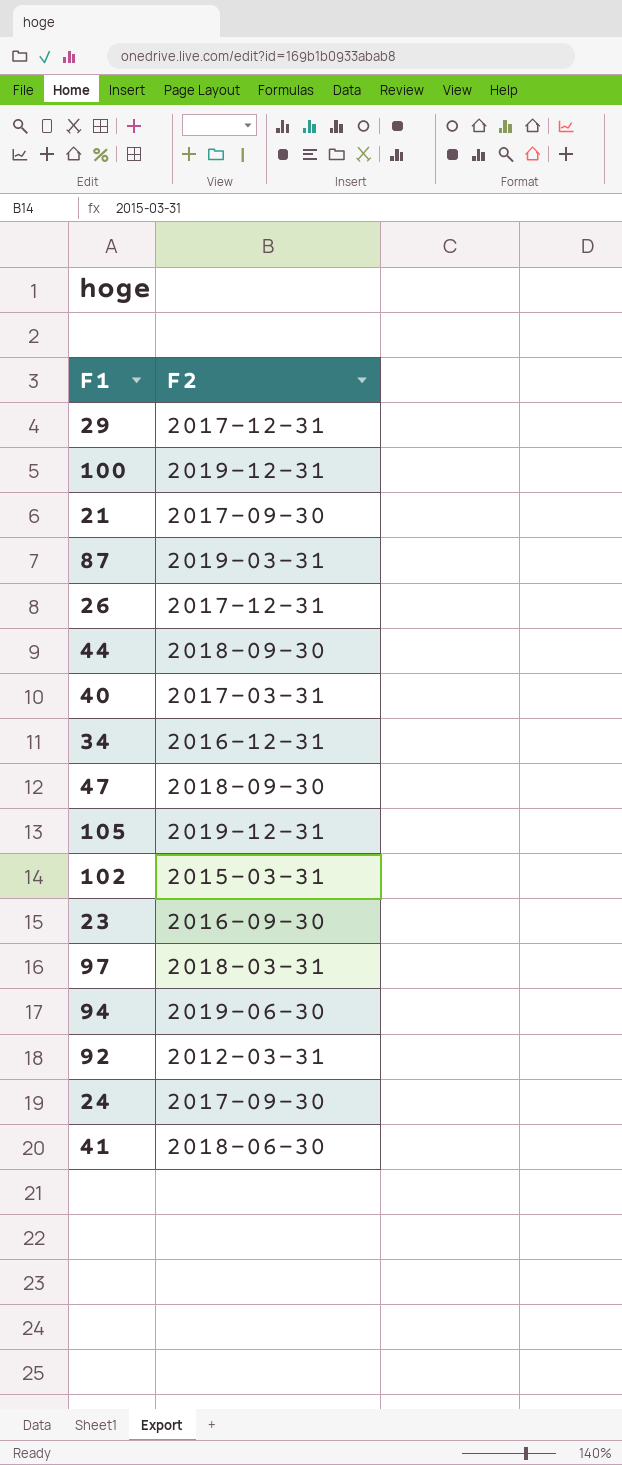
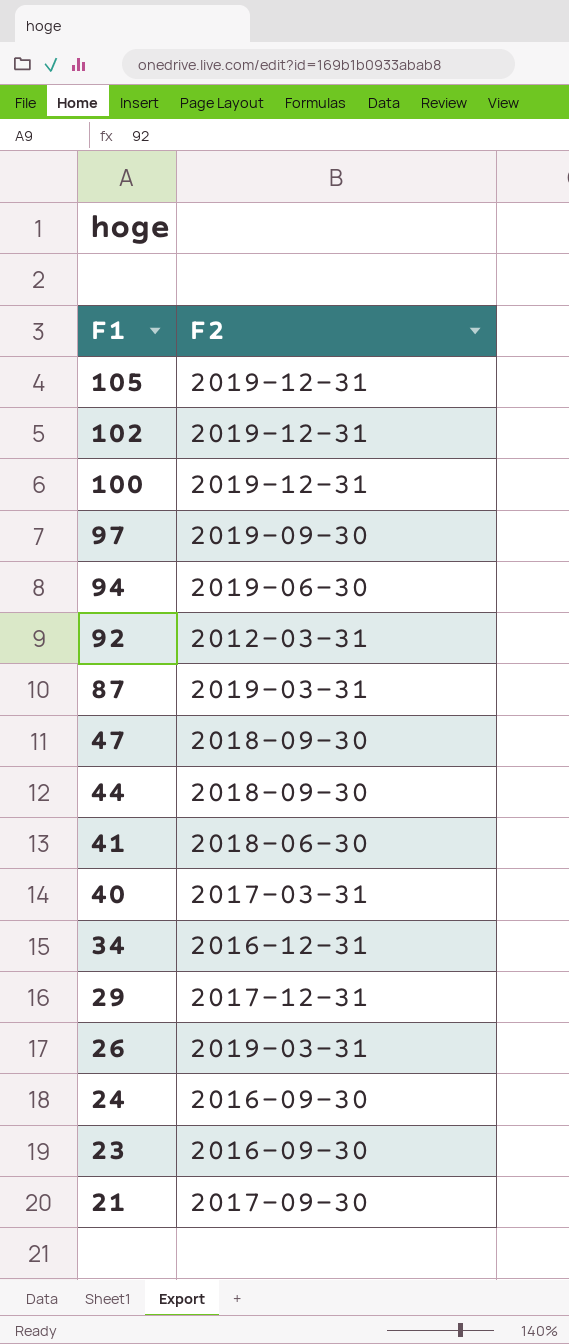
row order: none -> F1 descending
102 | F2: 2015-03-31 -> 2019-12-31
97 | F2: 2018-03-31 -> 2019-09-30
26 | F2: 2017-12-31 -> 2019-03-31
24 | F2: 2017-09-30 -> 2016-09-30

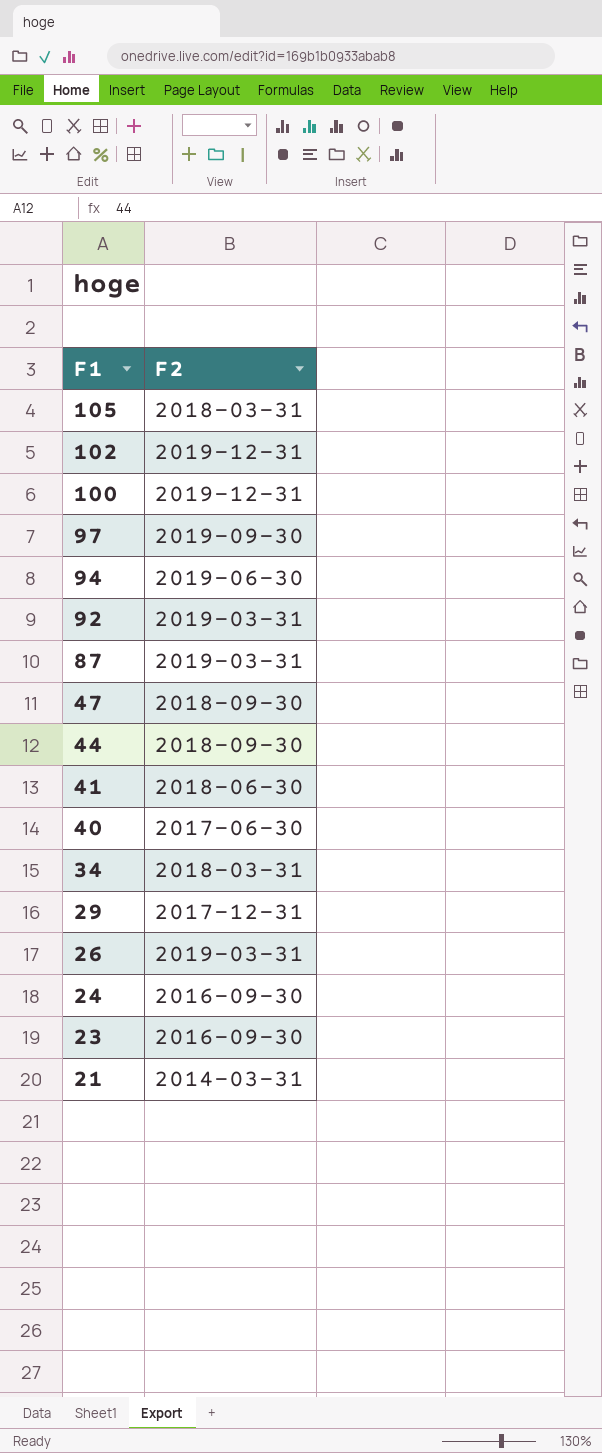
105 | F2: 2019-12-31 -> 2018-03-31
92 | F2: 2012-03-31 -> 2019-03-31
40 | F2: 2017-03-31 -> 2017-06-30
34 | F2: 2016-12-31 -> 2018-03-31
21 | F2: 2017-09-30 -> 2014-03-31

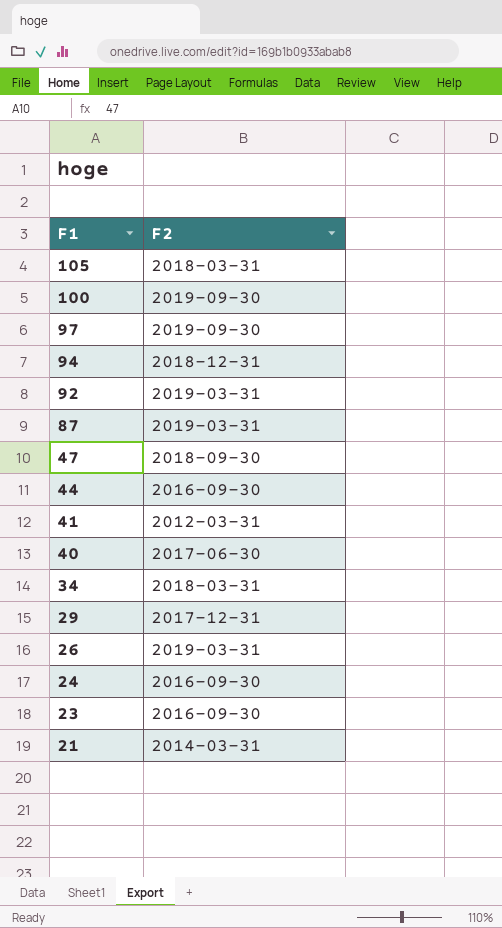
row 102: 2019-12-31 -> none
100 | F2: 2019-12-31 -> 2019-09-30
94 | F2: 2019-06-30 -> 2018-12-31
44 | F2: 2018-09-30 -> 2016-09-30
41 | F2: 2018-06-30 -> 2012-03-31

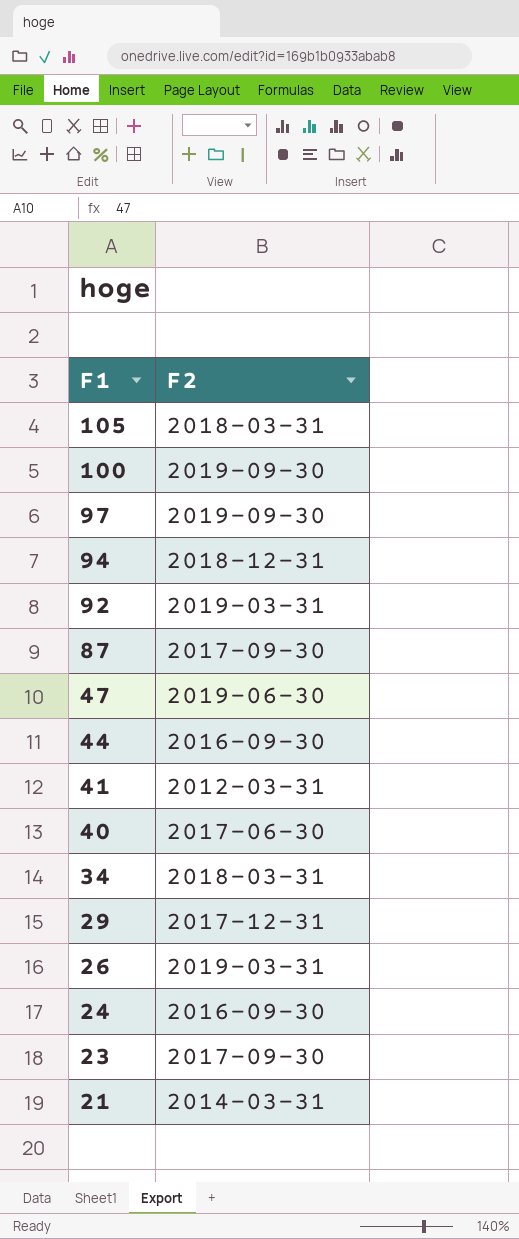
87 | F2: 2019-03-31 -> 2017-09-30
47 | F2: 2018-09-30 -> 2019-06-30
23 | F2: 2016-09-30 -> 2017-09-30

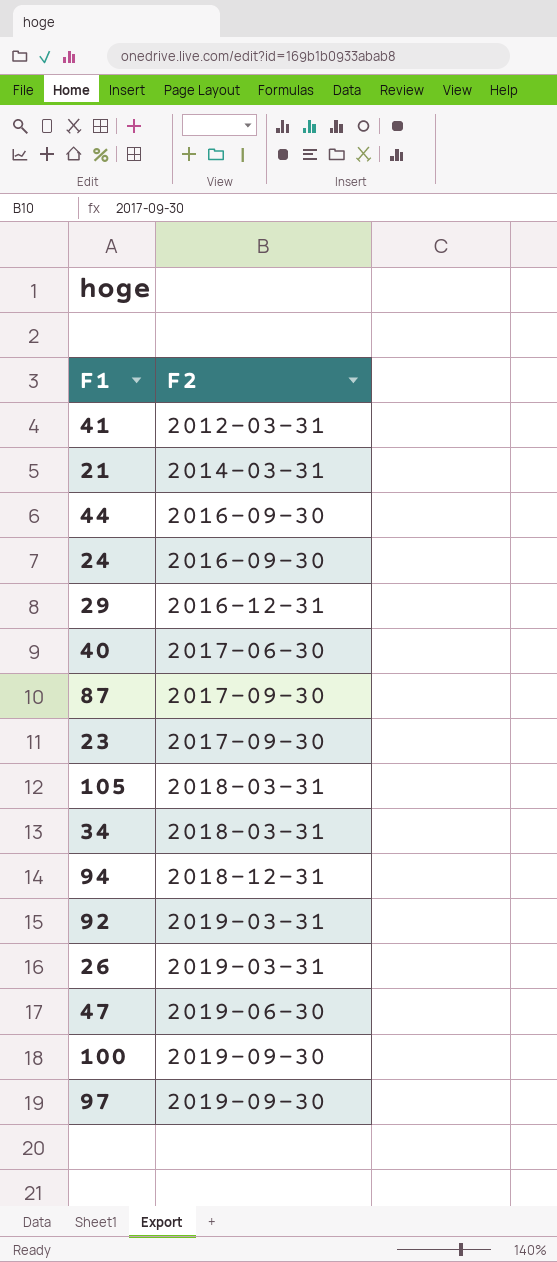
row order: F1 descending -> F2 ascending
29 | F2: 2017-12-31 -> 2016-12-31

